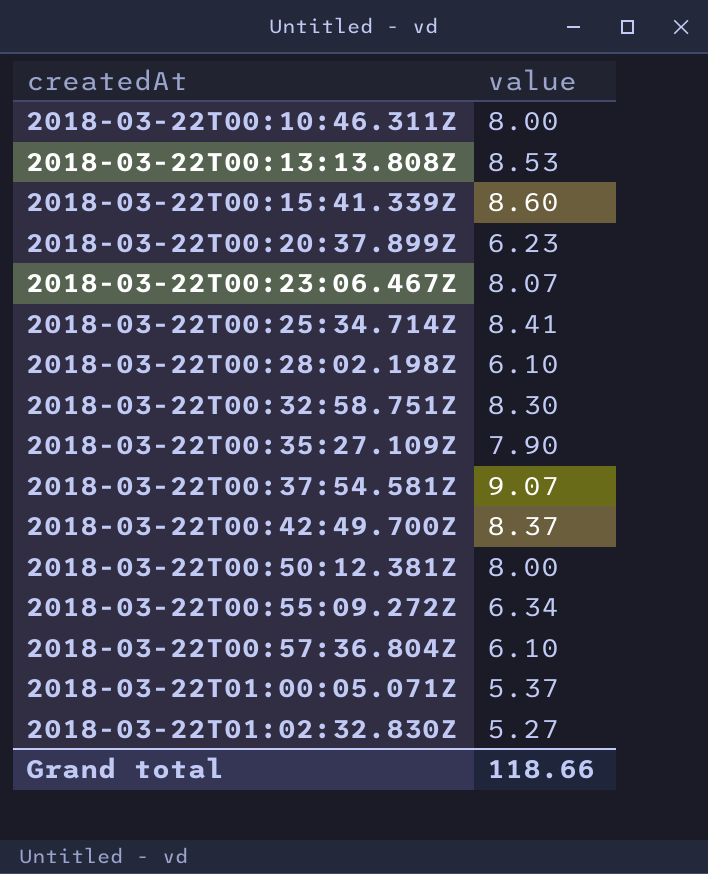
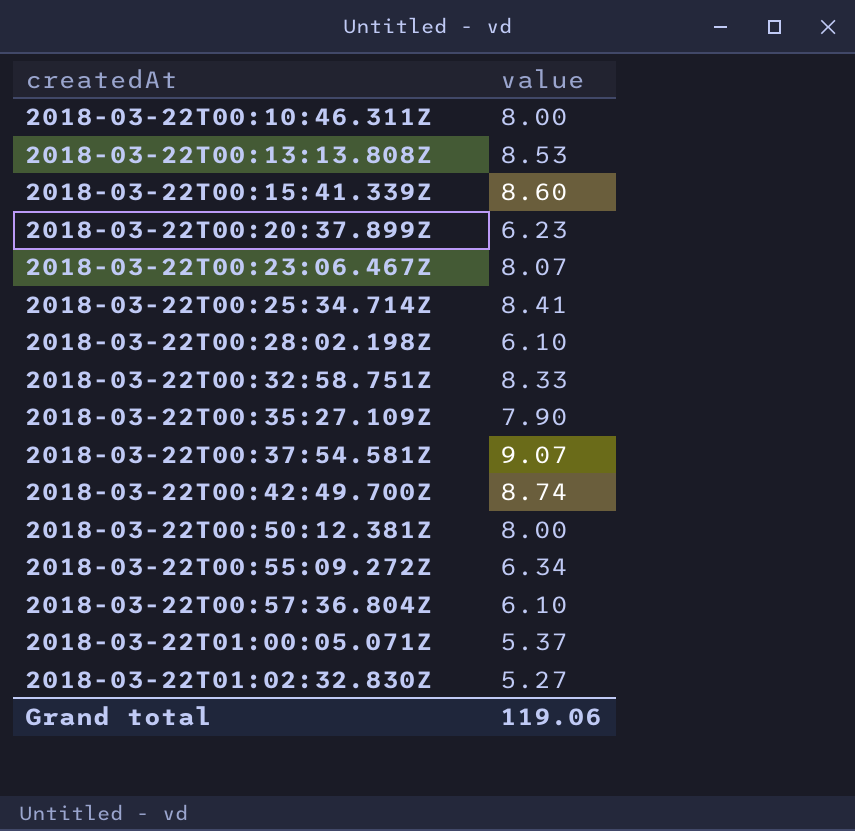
2018-03-22T00:32:58.751Z | value: 8.30 -> 8.33
2018-03-22T00:42:49.700Z | value: 8.37 -> 8.74
Grand total | value: 118.66 -> 119.06

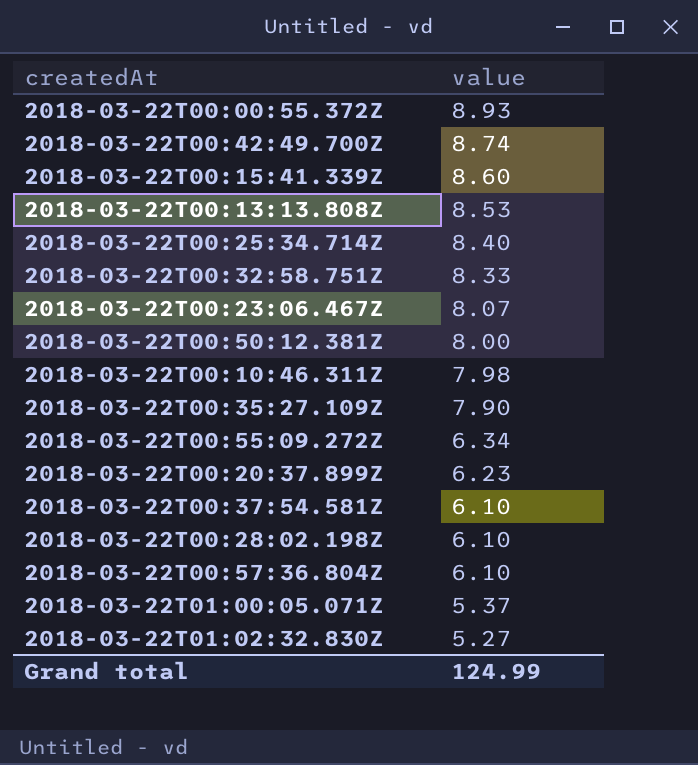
row order: createdAt ascending -> value descending
row 2018-03-22T00:00:55.372Z: none -> 8.93
2018-03-22T00:25:34.714Z | value: 8.41 -> 8.40
2018-03-22T00:10:46.311Z | value: 8.00 -> 7.98
2018-03-22T00:37:54.581Z | value: 9.07 -> 6.10
Grand total | value: 119.06 -> 124.99

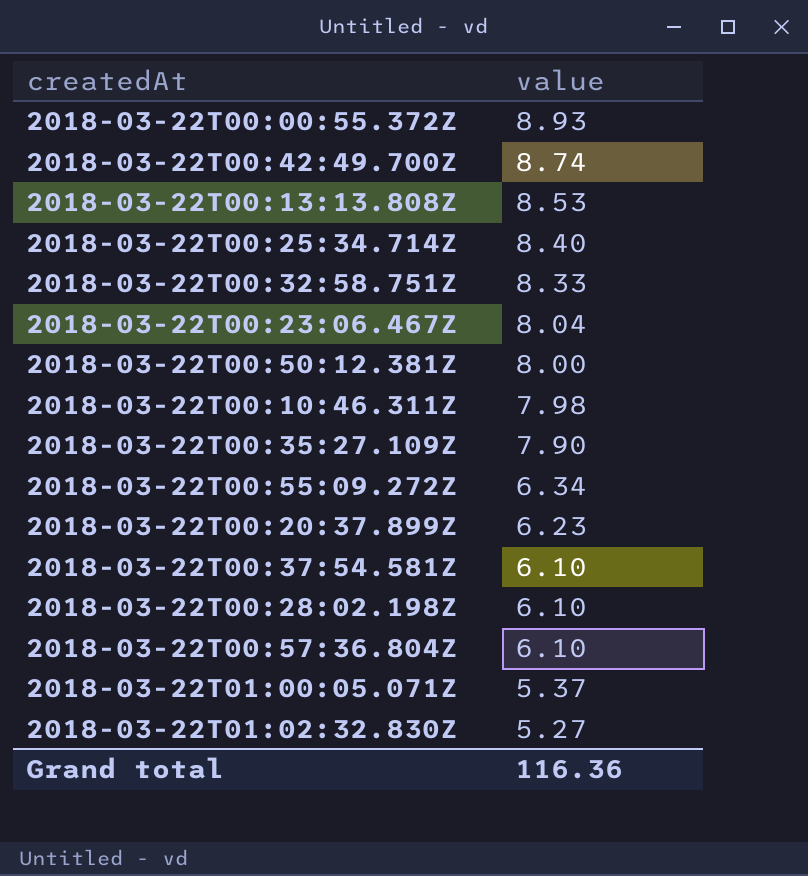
row 2018-03-22T00:15:41.339Z: 8.60 -> none
2018-03-22T00:23:06.467Z | value: 8.07 -> 8.04
Grand total | value: 124.99 -> 116.36

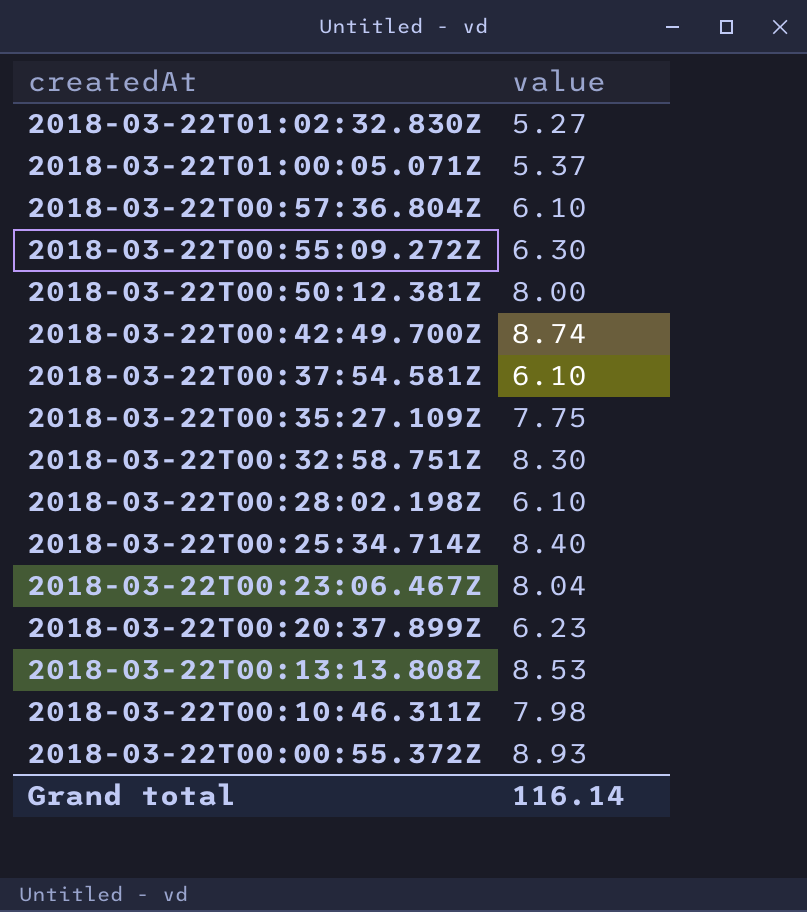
row order: value descending -> createdAt descending
2018-03-22T00:55:09.272Z | value: 6.34 -> 6.30
2018-03-22T00:35:27.109Z | value: 7.90 -> 7.75
2018-03-22T00:32:58.751Z | value: 8.33 -> 8.30
Grand total | value: 116.36 -> 116.14

